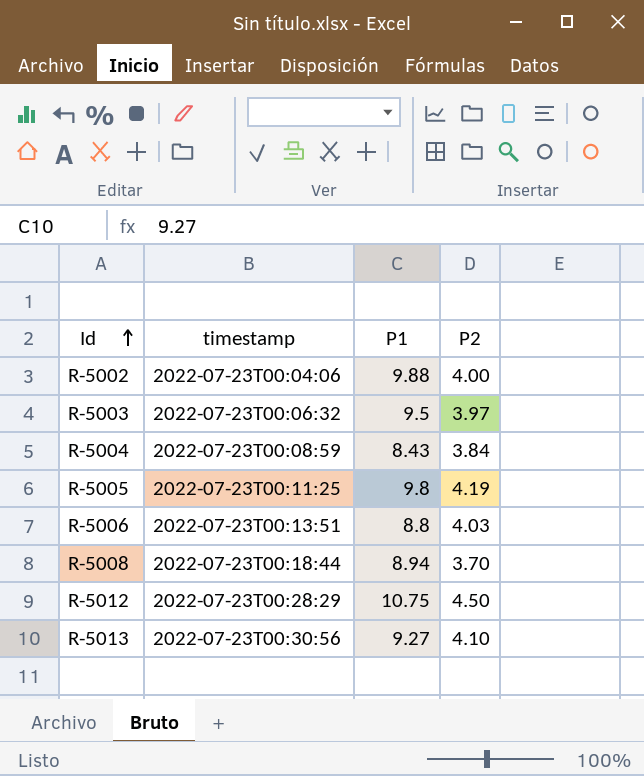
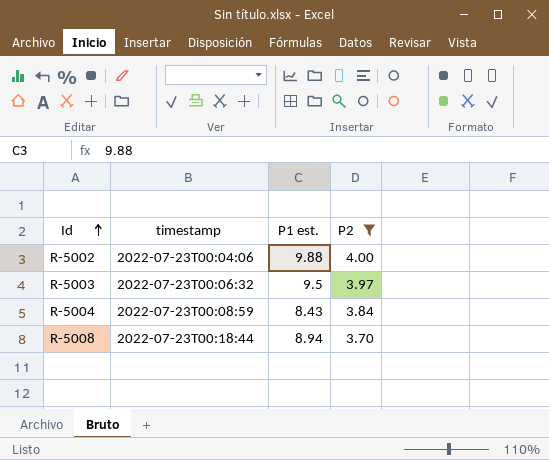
filter: none -> P2 <= 4.00
column name: P1 -> P1 est.

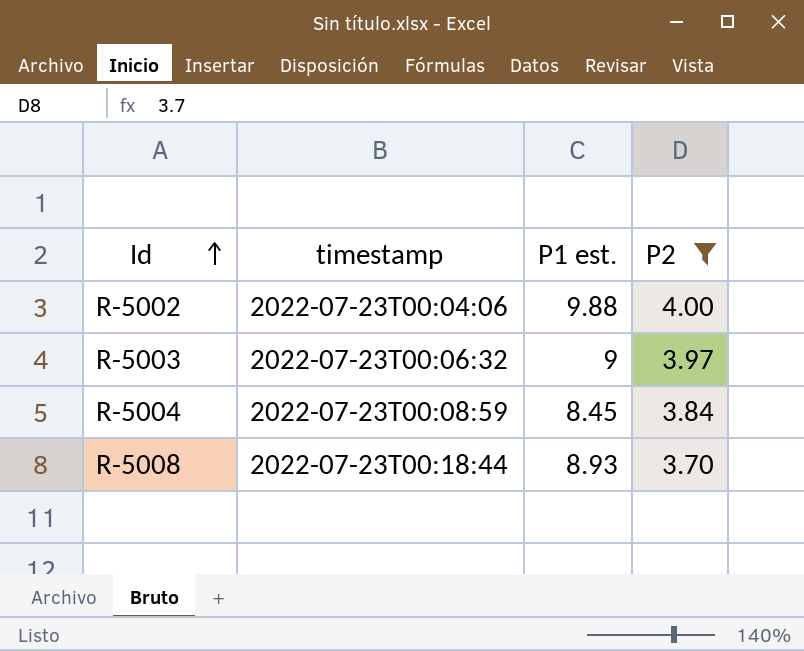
R-5003 | P1 est.: 9.5 -> 9
R-5004 | P1 est.: 8.43 -> 8.45
R-5008 | P1 est.: 8.94 -> 8.93

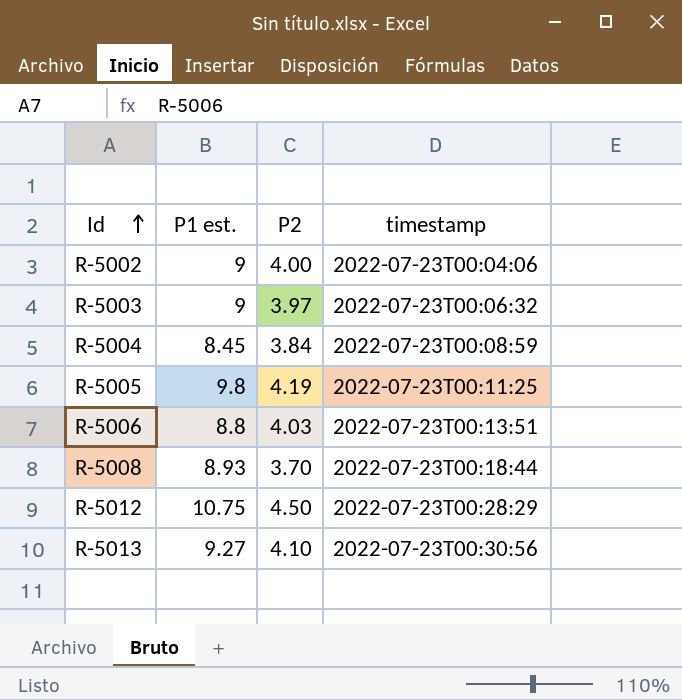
filter: P2 <= 4.00 -> none
column timestamp | position: 2 -> 4
R-5002 | P1 est.: 9.88 -> 9

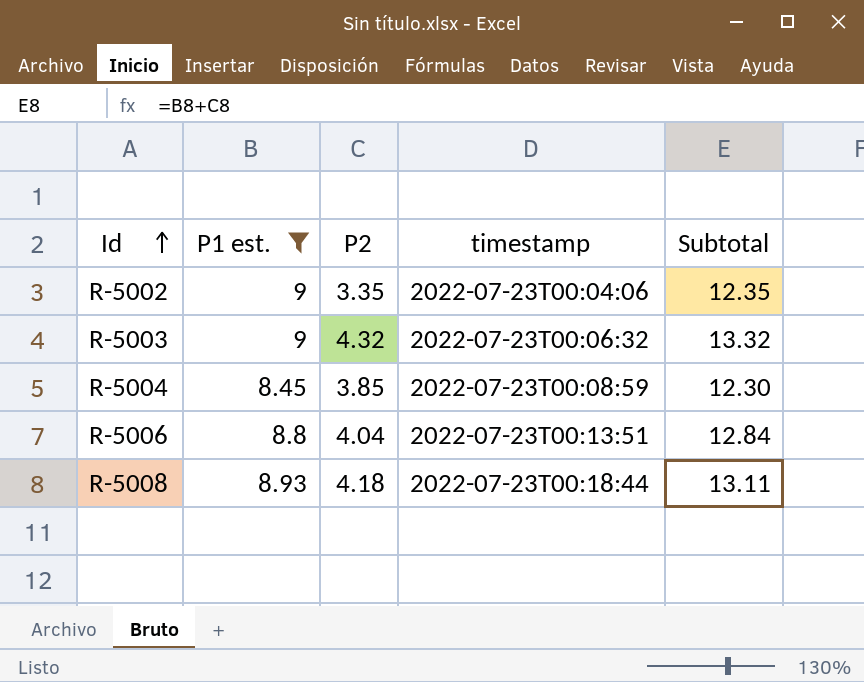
filter: none -> P1 est. <= 9
column Subtotal | formula: none -> [P1 est.] + [P2]
R-5002 | P2: 4.00 -> 3.35
R-5003 | P2: 3.97 -> 4.32
R-5004 | P2: 3.84 -> 3.85
R-5006 | P2: 4.03 -> 4.04
R-5008 | P2: 3.70 -> 4.18

